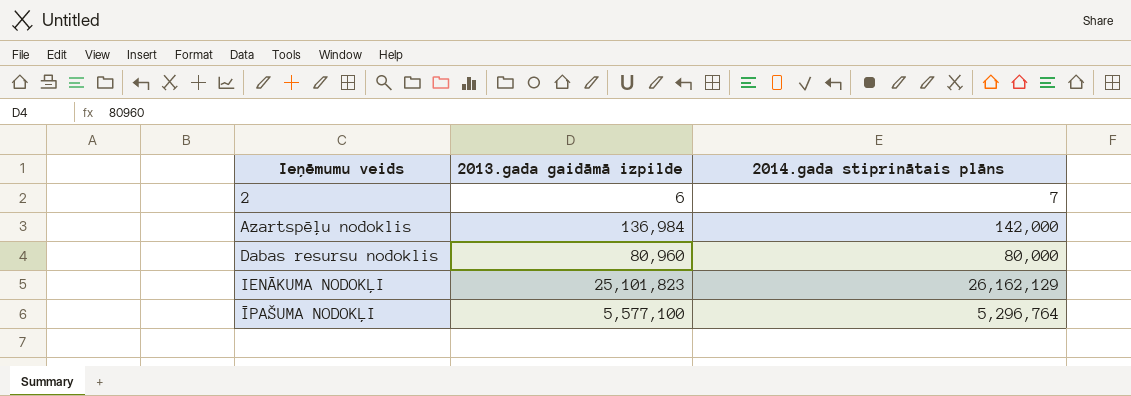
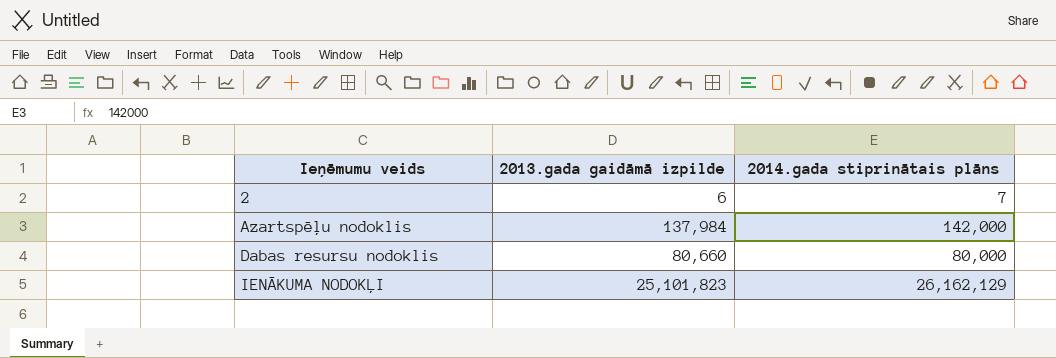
row ĪPAŠUMA NODOKĻI: 5,577,100 | 5,296,764 -> none
Azartspēļu nodoklis | 2013.gada gaidāmā izpilde: 136,984 -> 137,984
Dabas resursu nodoklis | 2013.gada gaidāmā izpilde: 80,960 -> 80,660

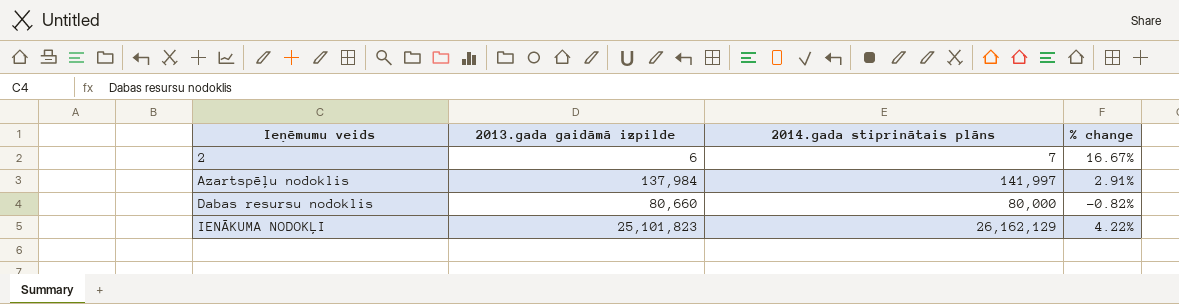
column % change | formula: none -> ([2014.gada stiprinātais plāns] - [2013.gada gaidāmā izpilde]) / [2013.gada gaidāmā izpilde]
Azartspēļu nodoklis | 2014.gada stiprinātais plāns: 142,000 -> 141,997

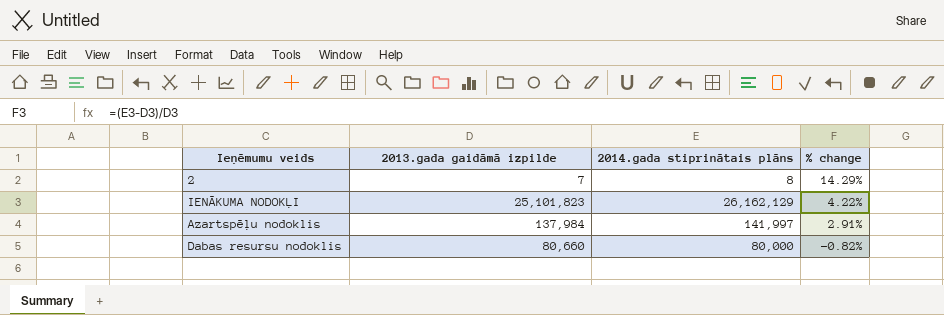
row order: Ieņēmumu veids ascending -> % change descending
2 | 2013.gada gaidāmā izpilde: 6 -> 7
2 | 2014.gada stiprinātais plāns: 7 -> 8
2 | % change: 16.67% -> 14.29%

